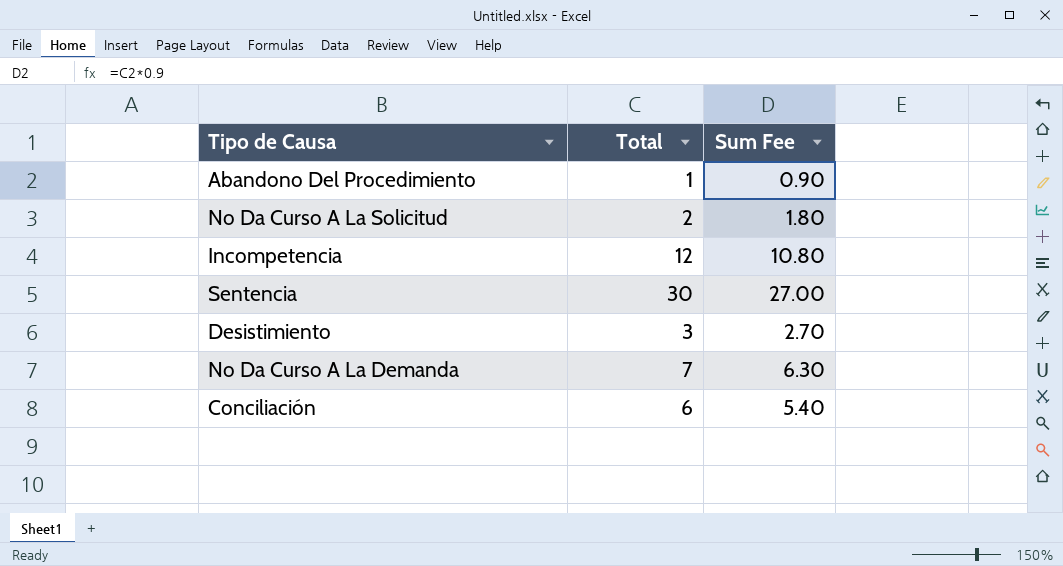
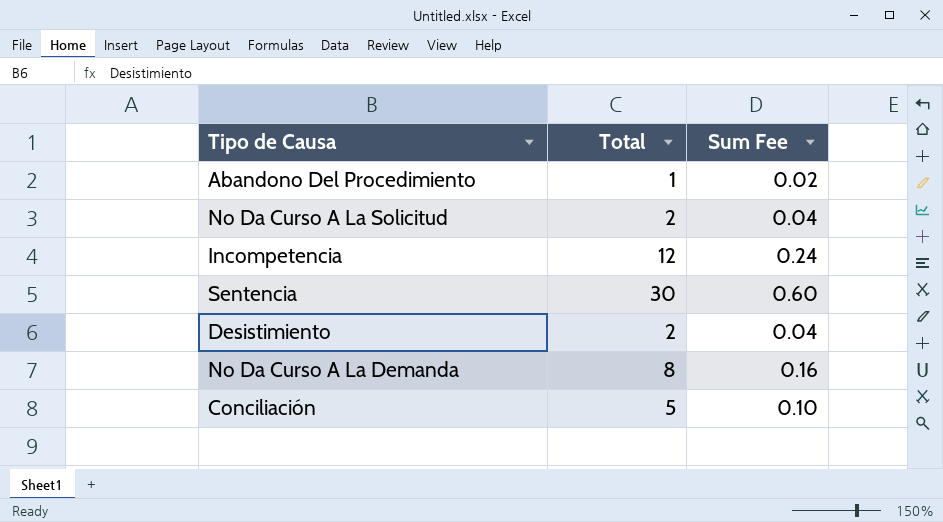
column Sum Fee | formula: [Total] * 0.9 -> [Total] * 0.02
Desistimiento | Total: 3 -> 2
No Da Curso A La Demanda | Total: 7 -> 8
Conciliación | Total: 6 -> 5

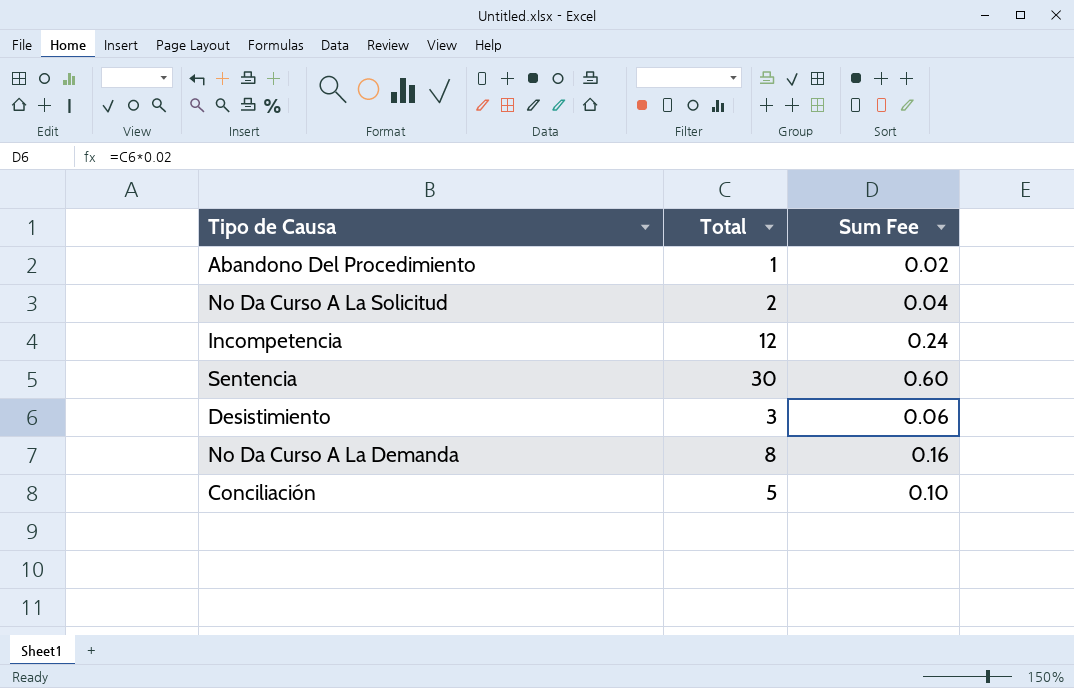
Desistimiento | Total: 2 -> 3
Desistimiento | Sum Fee: 0.04 -> 0.06

